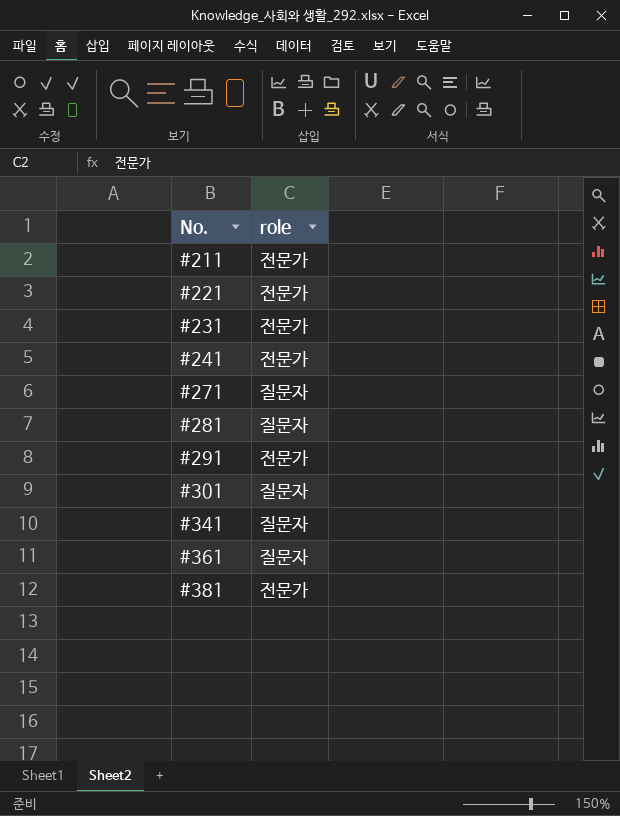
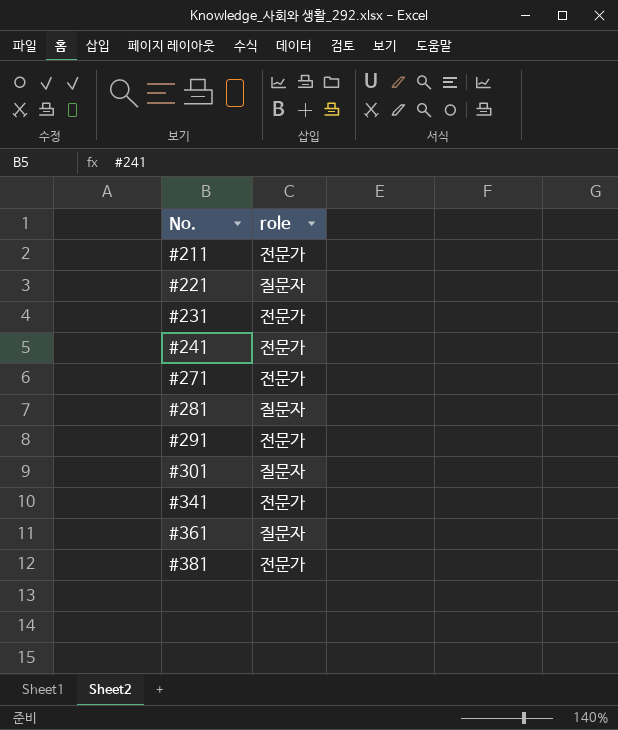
#221 | role: 전문가 -> 질문자
#271 | role: 질문자 -> 전문가
#341 | role: 질문자 -> 전문가

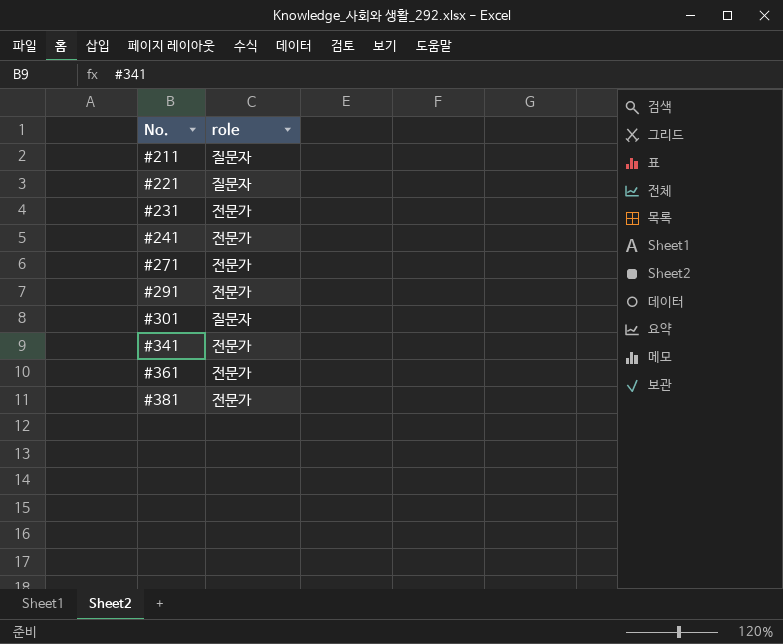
row #281: 질문자 -> none
#211 | role: 전문가 -> 질문자
#361 | role: 질문자 -> 전문가

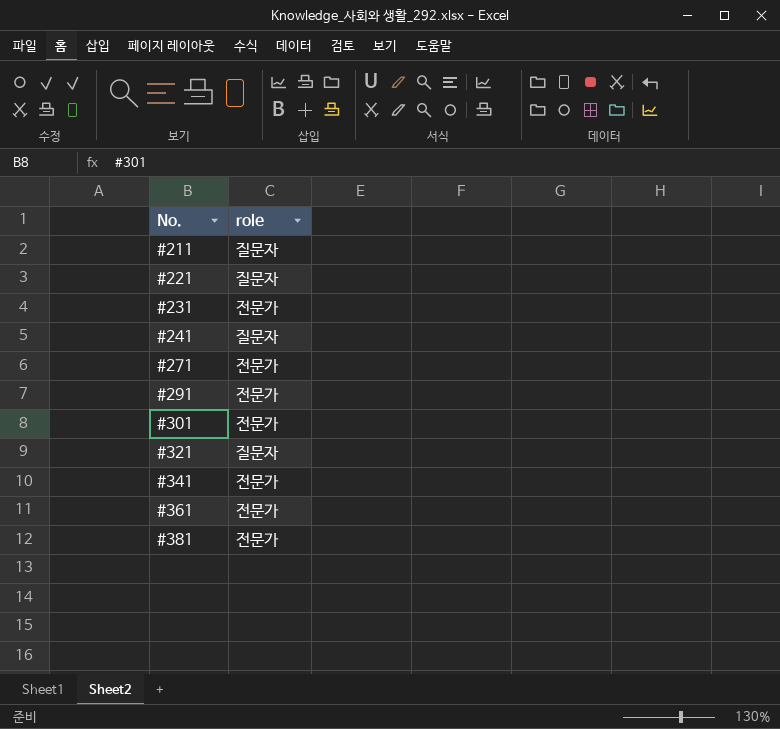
#241 | role: 전문가 -> 질문자
#301 | role: 질문자 -> 전문가
row #321: none -> 질문자

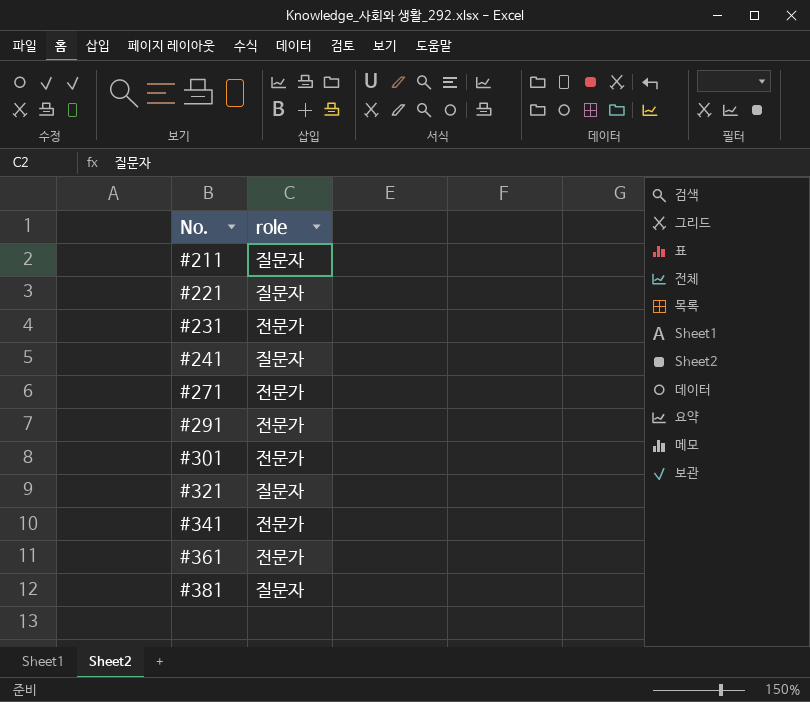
#381 | role: 전문가 -> 질문자

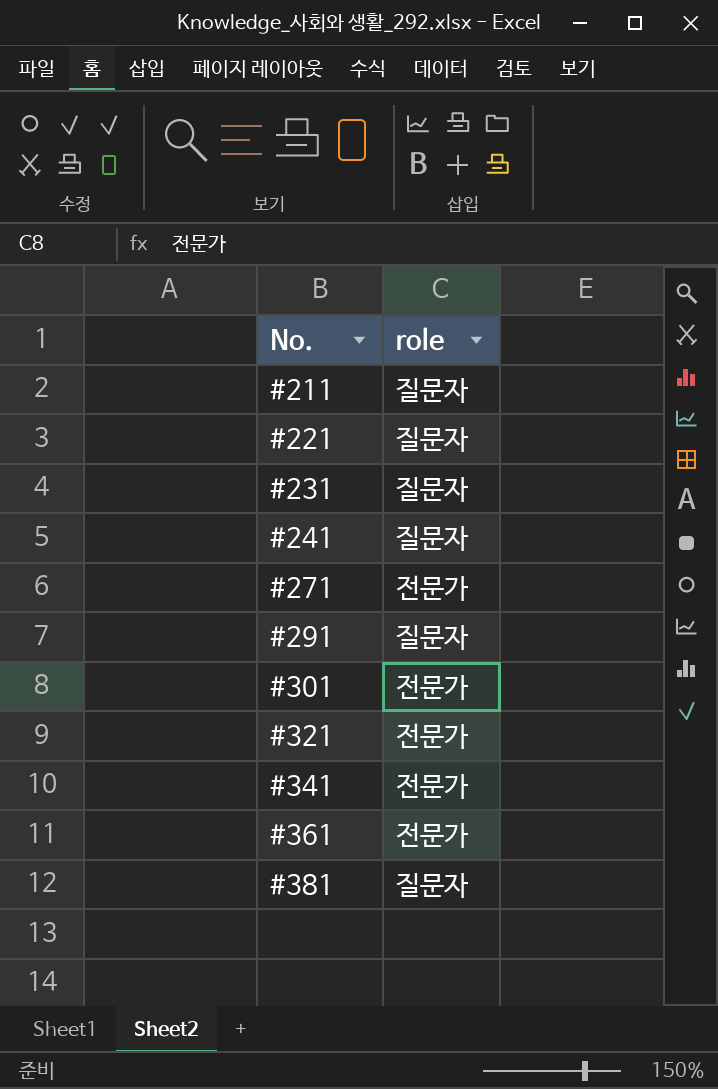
#231 | role: 전문가 -> 질문자
#291 | role: 전문가 -> 질문자
#321 | role: 질문자 -> 전문가

